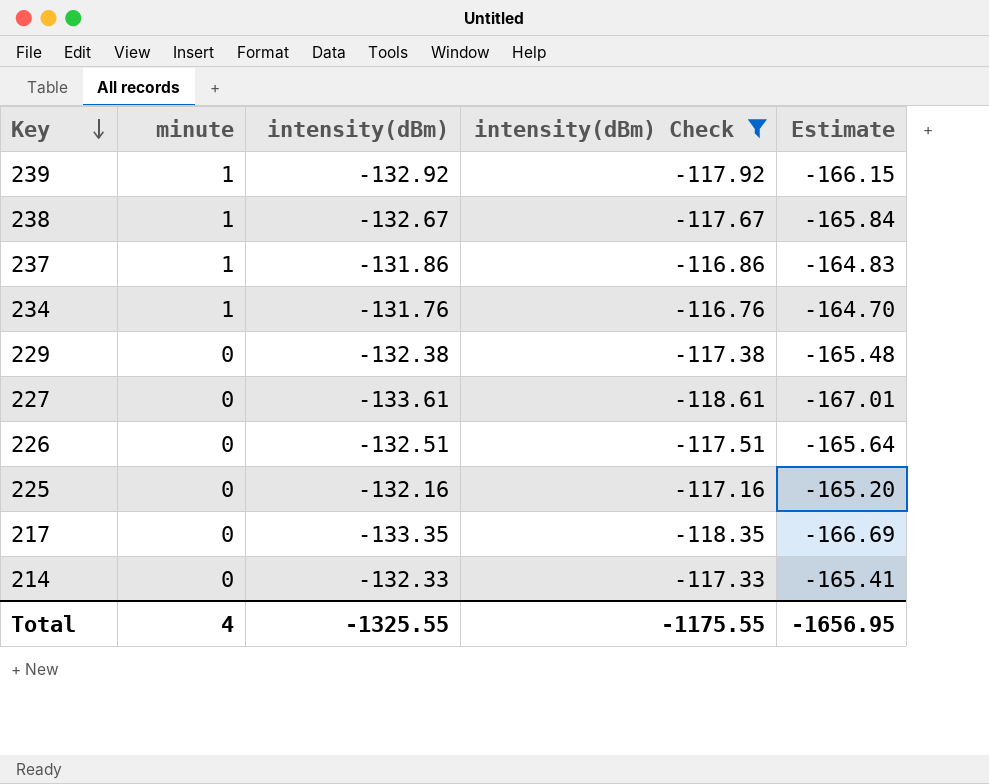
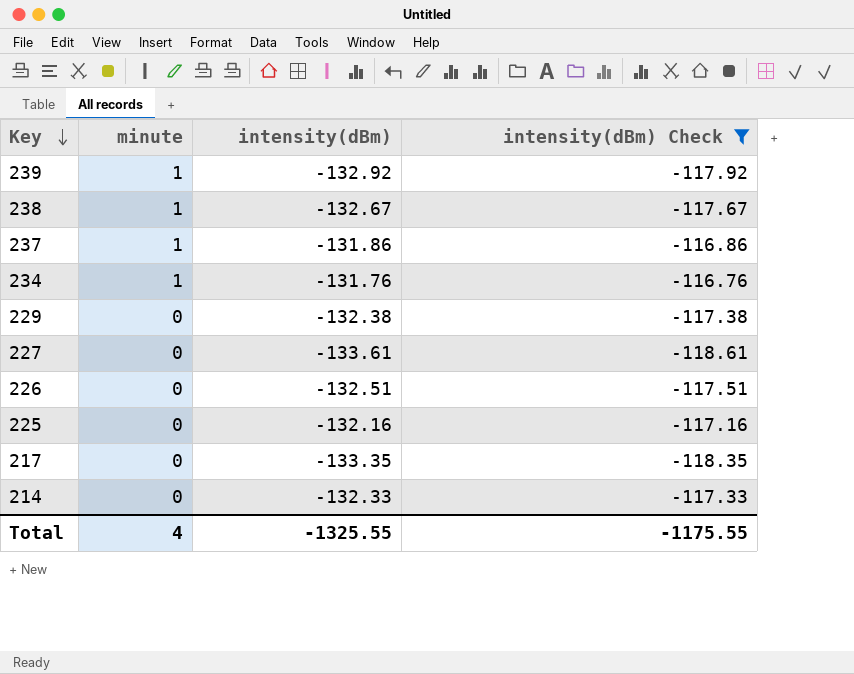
column Estimate | formula: [intensity(dBm)] * 1.25 -> none

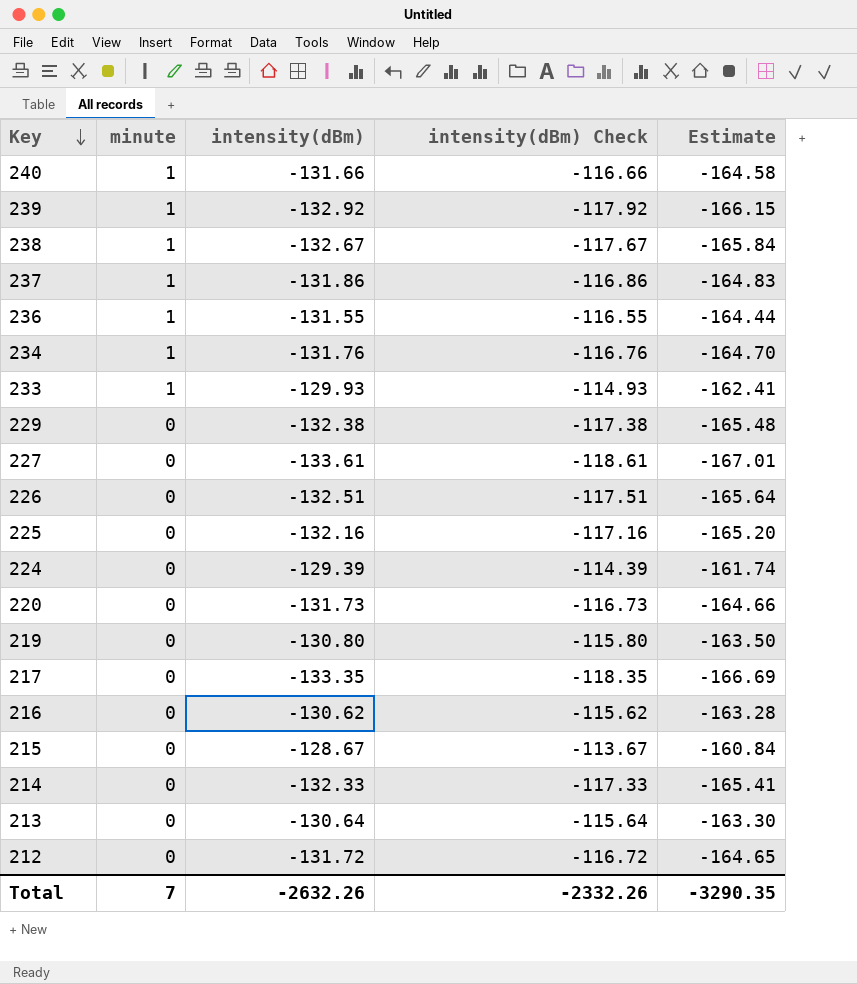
filter: intensity(dBm) Check <= -116.76 -> none
column Estimate | formula: none -> [intensity(dBm)] * 1.25
Total | minute: 4 -> 7
Total | intensity(dBm): -1325.55 -> -2632.26
Total | intensity(dBm) Check: -1175.55 -> -2332.26

